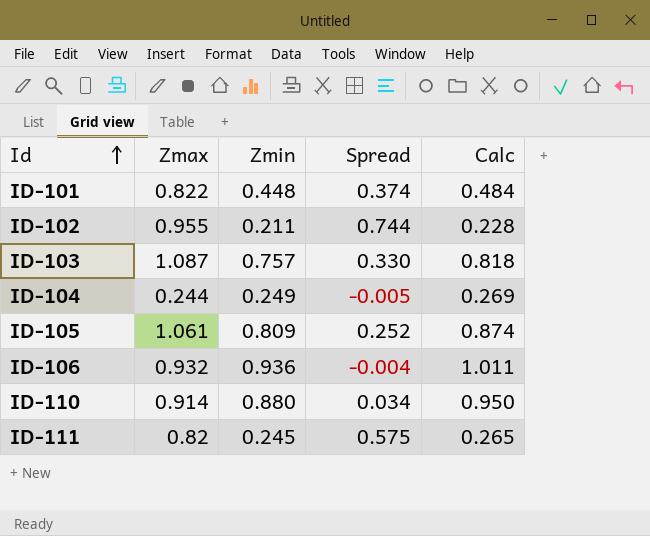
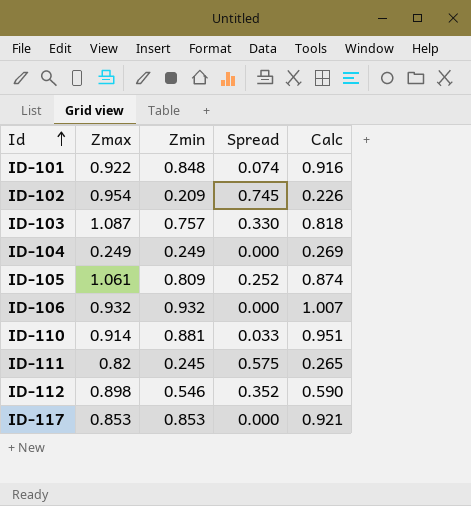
ID-101 | Zmax: 0.822 -> 0.922
ID-101 | Zmin: 0.448 -> 0.848
ID-101 | Spread: 0.374 -> 0.074
ID-101 | Calc: 0.484 -> 0.916
ID-102 | Zmax: 0.955 -> 0.954
ID-102 | Zmin: 0.211 -> 0.209
ID-102 | Spread: 0.744 -> 0.745
ID-102 | Calc: 0.228 -> 0.226
ID-104 | Zmax: 0.244 -> 0.249
ID-104 | Spread: -0.005 -> 0.000
ID-106 | Zmin: 0.936 -> 0.932
ID-106 | Spread: -0.004 -> 0.000
ID-106 | Calc: 1.011 -> 1.007
ID-110 | Zmin: 0.880 -> 0.881
ID-110 | Spread: 0.034 -> 0.033
ID-110 | Calc: 0.950 -> 0.951
row ID-112: none -> 0.898 | 0.546 | 0.352 | 0.590
row ID-117: none -> 0.853 | 0.853 | 0.000 | 0.921

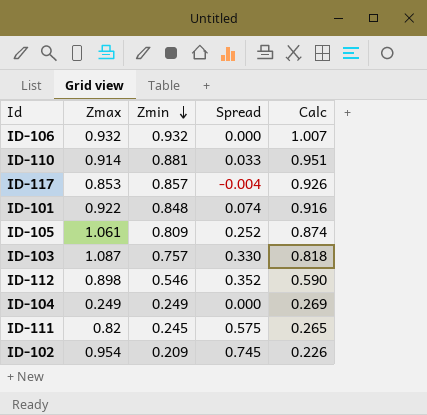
row order: Id ascending -> Zmin descending
ID-117 | Zmin: 0.853 -> 0.857
ID-117 | Spread: 0.000 -> -0.004
ID-117 | Calc: 0.921 -> 0.926

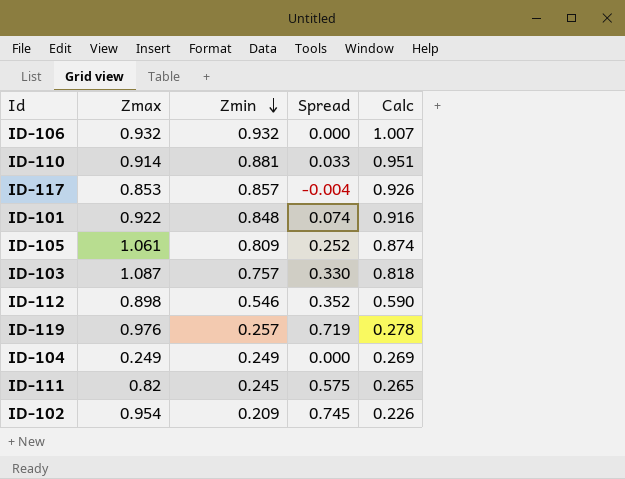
row ID-119: none -> 0.976 | 0.257 | 0.719 | 0.278

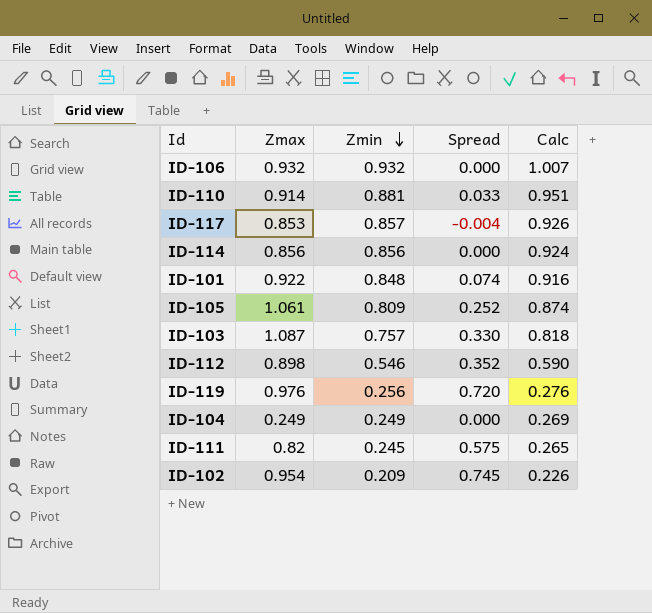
row ID-114: none -> 0.856 | 0.856 | 0.000 | 0.924
ID-119 | Zmin: 0.257 -> 0.256
ID-119 | Spread: 0.719 -> 0.720
ID-119 | Calc: 0.278 -> 0.276

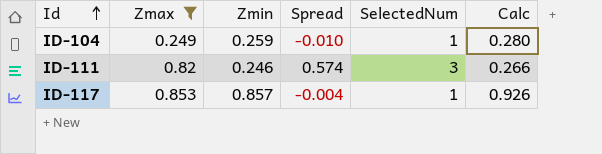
filter: none -> Zmax <= 0.853
row order: Zmin descending -> Id ascending
column SelectedNum | position: none -> 5
ID-104 | Zmin: 0.249 -> 0.259
ID-104 | Spread: 0.000 -> -0.010
ID-104 | Calc: 0.269 -> 0.280
ID-111 | Zmin: 0.245 -> 0.246
ID-111 | Spread: 0.575 -> 0.574
ID-111 | Calc: 0.265 -> 0.266

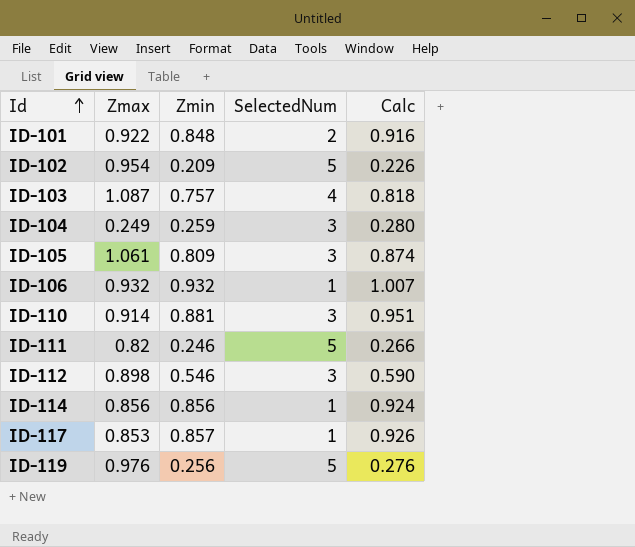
filter: Zmax <= 0.853 -> none
column Spread | formula: [Zmax] - [Zmin] -> none
ID-104 | SelectedNum: 1 -> 3
ID-111 | SelectedNum: 3 -> 5

